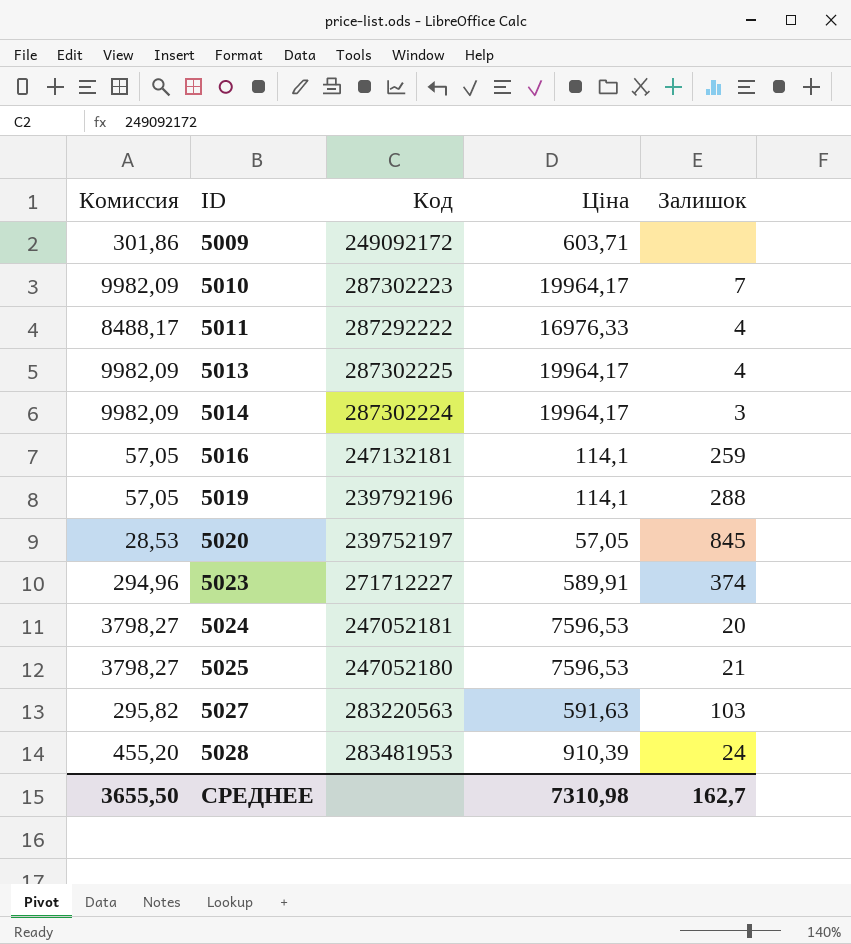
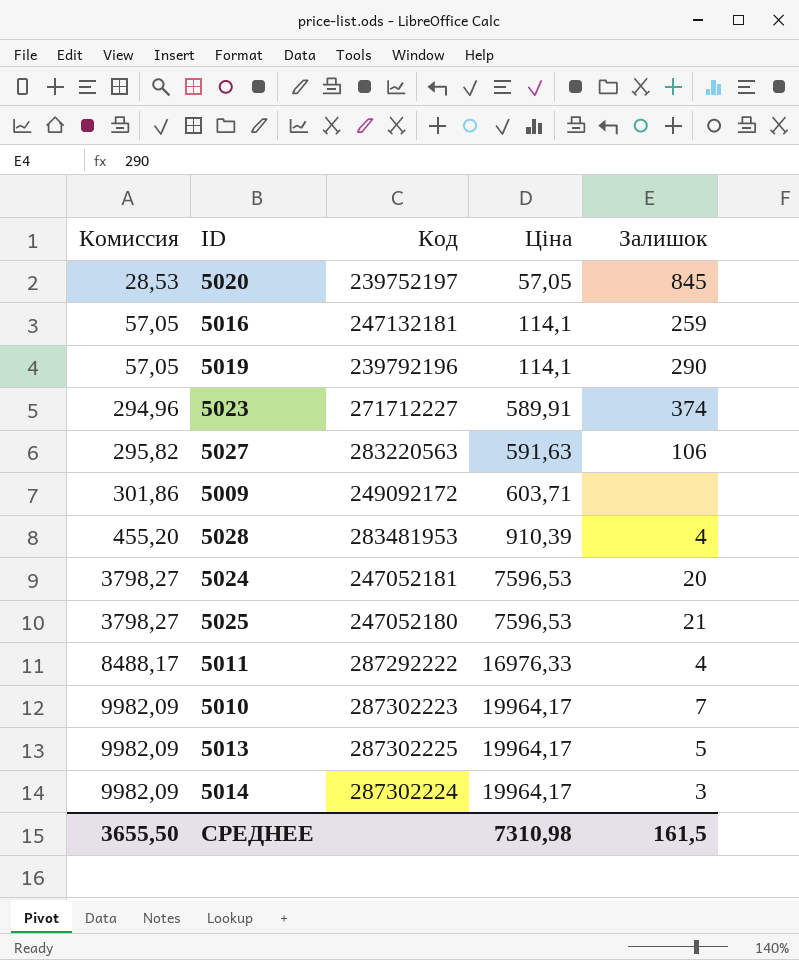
row order: ID ascending -> Комиссия ascending
5019 | Залишок: 288 -> 290
5027 | Залишок: 103 -> 106
5028 | Залишок: 24 -> 4
5013 | Залишок: 4 -> 5
СРЕДНЕЕ | Залишок: 162,7 -> 161,5

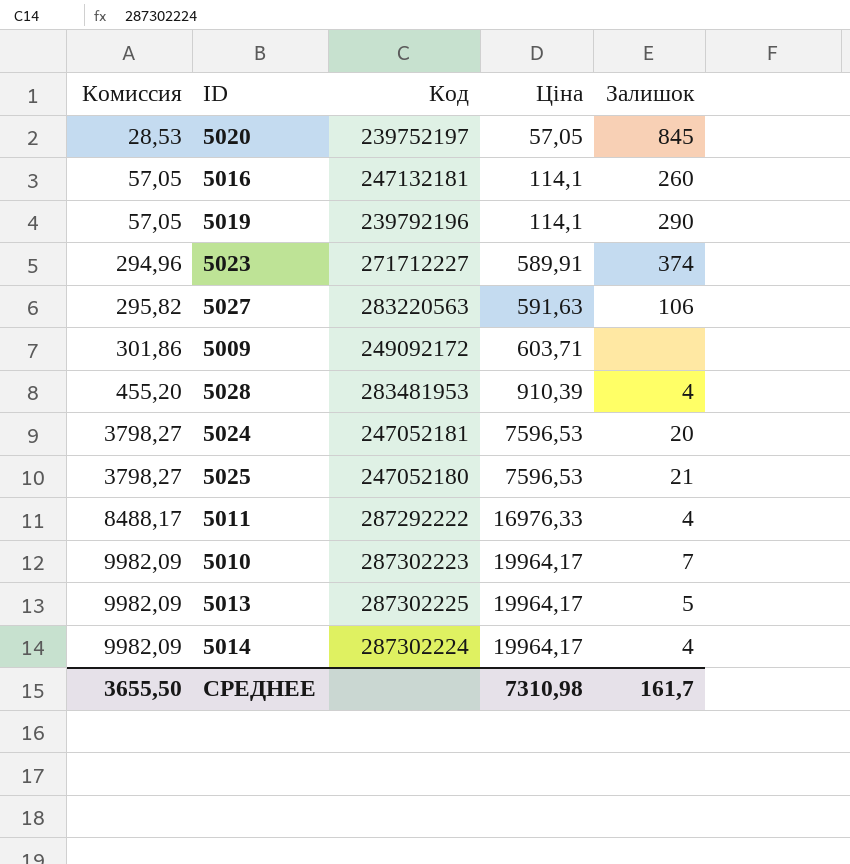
5016 | Залишок: 259 -> 260
5014 | Залишок: 3 -> 4
СРЕДНЕЕ | Залишок: 161,5 -> 161,7

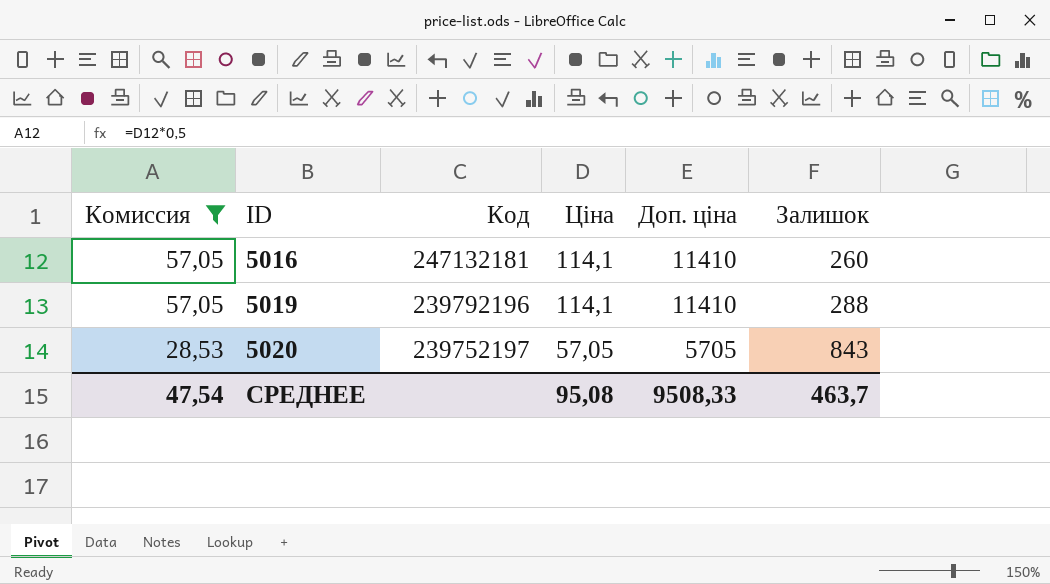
filter: none -> Комиссия <= 57,05
row order: Комиссия ascending -> Комиссия descending
column Доп. ціна | position: none -> 5
5019 | Залишок: 290 -> 288
5020 | Залишок: 845 -> 843
СРЕДНЕЕ | Комиссия: 3655,50 -> 47,54
СРЕДНЕЕ | Ціна: 7310,98 -> 95,08
СРЕДНЕЕ | Залишок: 161,7 -> 463,7

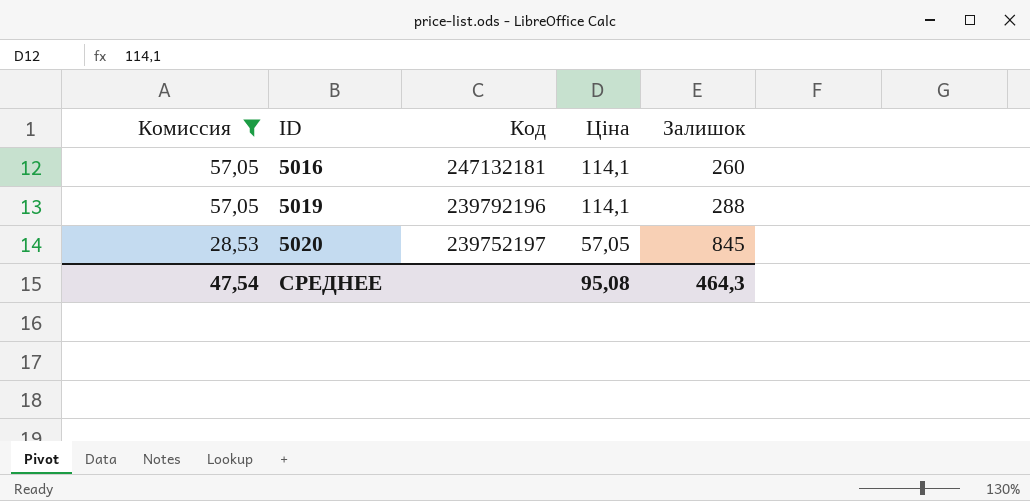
column Доп. ціна | position: 5 -> none
5020 | Залишок: 843 -> 845
СРЕДНЕЕ | Залишок: 463,7 -> 464,3

